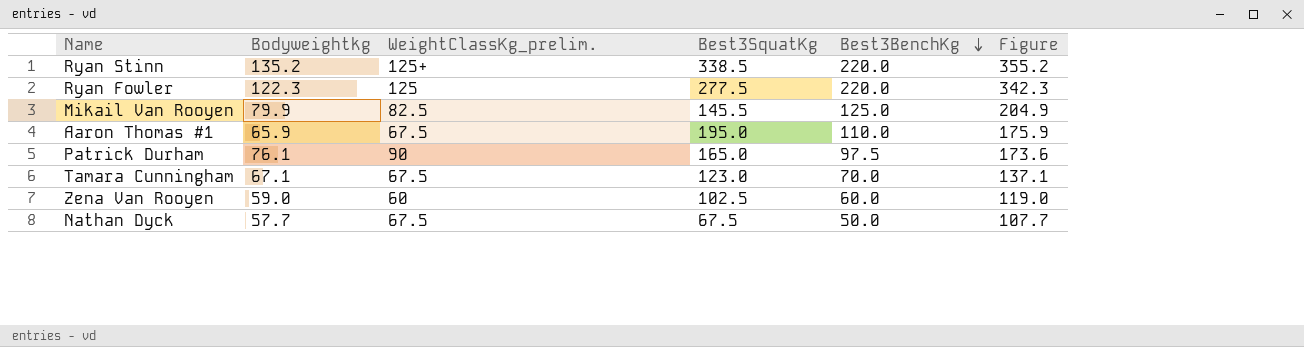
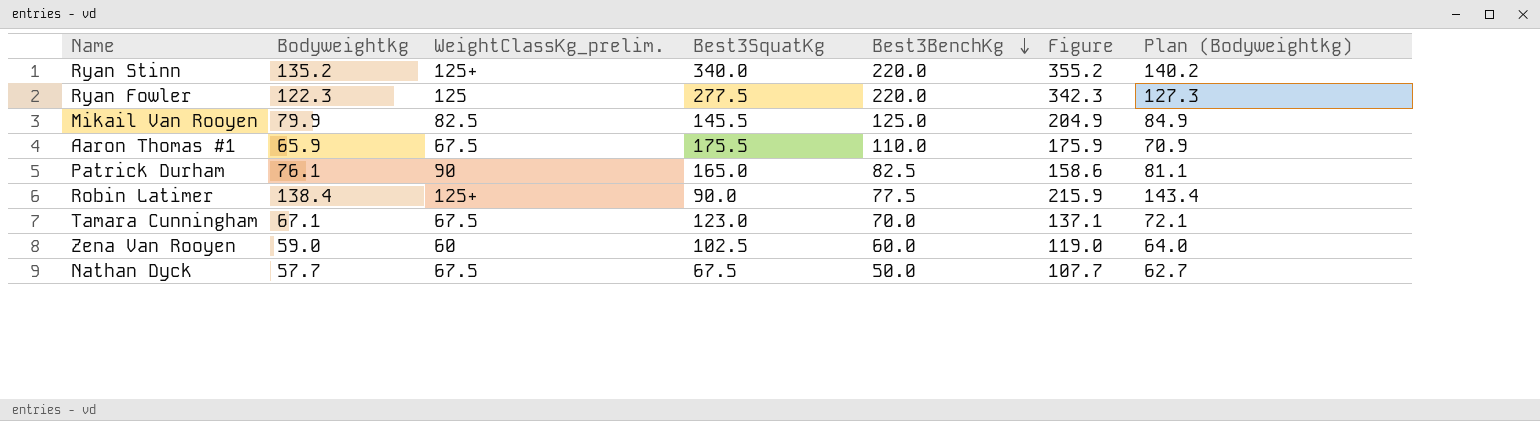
column Plan (Bodyweightkg) | formula: none -> [Bodyweightkg] + 5
Ryan Stinn | Best3SquatKg: 338.5 -> 340.0
Aaron Thomas #1 | Best3SquatKg: 195.0 -> 175.5
Patrick Durham | Best3BenchKg: 97.5 -> 82.5
Patrick Durham | Figure: 173.6 -> 158.6
row Robin Latimer: none -> 138.4 | 125+ | 90.0 | 77.5 | 215.9 | 143.4

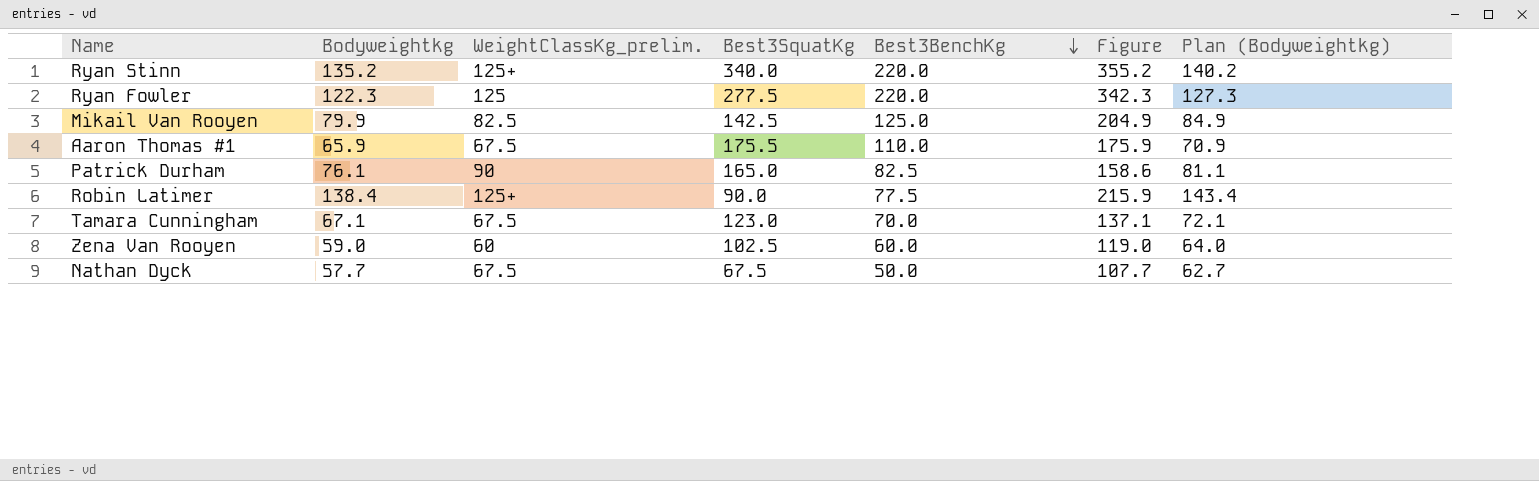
Mikail Van Rooyen | Best3SquatKg: 145.5 -> 142.5

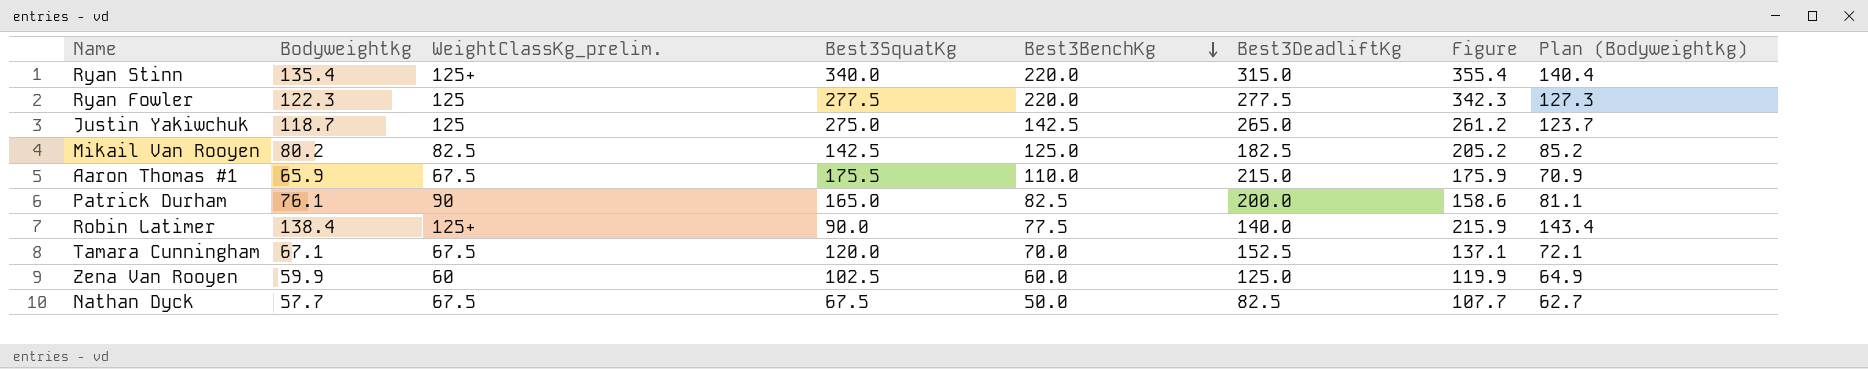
column Best3DeadliftKg | position: none -> 6
Ryan Stinn | Bodyweightkg: 135.2 -> 135.4
Ryan Stinn | Figure: 355.2 -> 355.4
Ryan Stinn | Plan (Bodyweightkg): 140.2 -> 140.4
row Justin Yakiwchuk: none -> 118.7 | 125 | 275.0 | 142.5 | 265.0 | 261.2 | 123.7
Mikail Van Rooyen | Bodyweightkg: 79.9 -> 80.2
Mikail Van Rooyen | Figure: 204.9 -> 205.2
Mikail Van Rooyen | Plan (Bodyweightkg): 84.9 -> 85.2
Tamara Cunningham | Best3SquatKg: 123.0 -> 120.0
Zena Van Rooyen | Bodyweightkg: 59.0 -> 59.9
Zena Van Rooyen | Figure: 119.0 -> 119.9
Zena Van Rooyen | Plan (Bodyweightkg): 64.0 -> 64.9

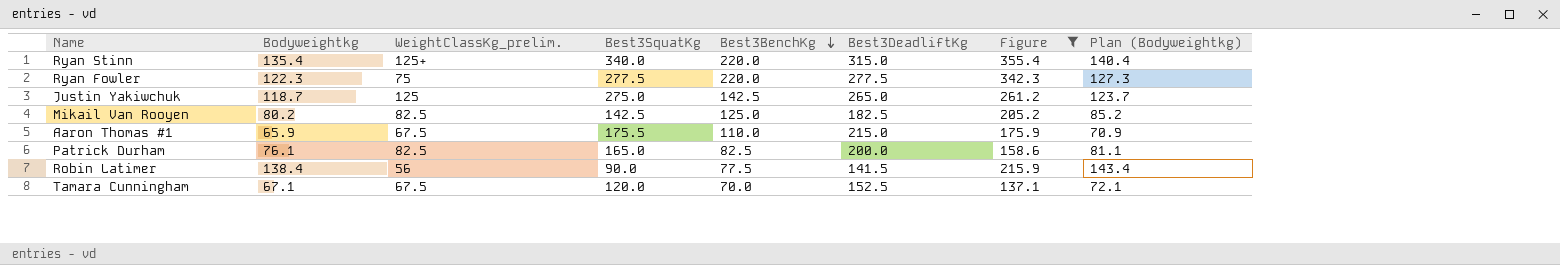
filter: none -> Figure >= 137.1
Ryan Fowler | WeightClassKg_prelim.: 125 -> 75
Patrick Durham | WeightClassKg_prelim.: 90 -> 82.5
Robin Latimer | WeightClassKg_prelim.: 125+ -> 56
Robin Latimer | Best3DeadliftKg: 140.0 -> 141.5

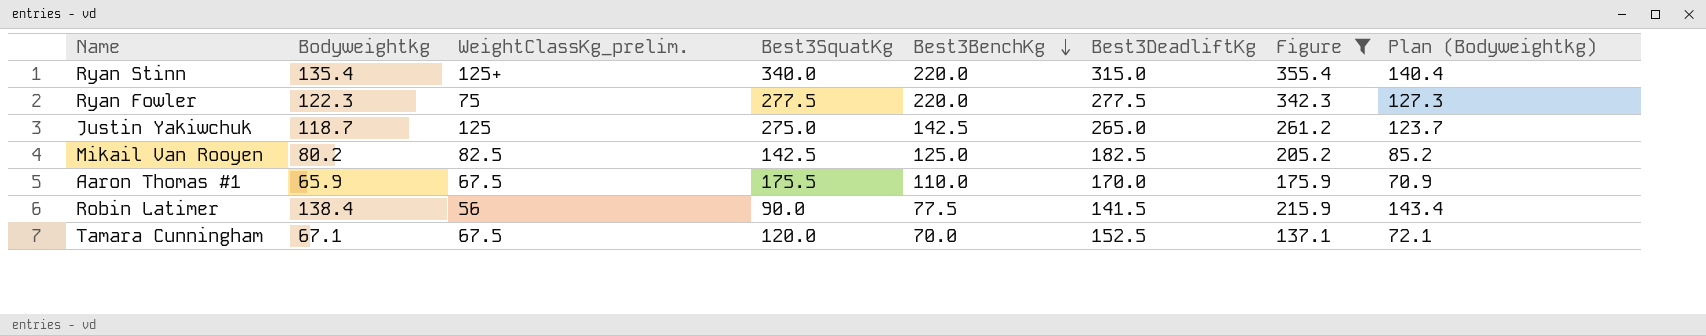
row Patrick Durham: 76.1 | 82.5 | 165.0 | 82.5 | 200.0 | 158.6 | 81.1 -> none
Aaron Thomas #1 | Best3DeadliftKg: 215.0 -> 170.0

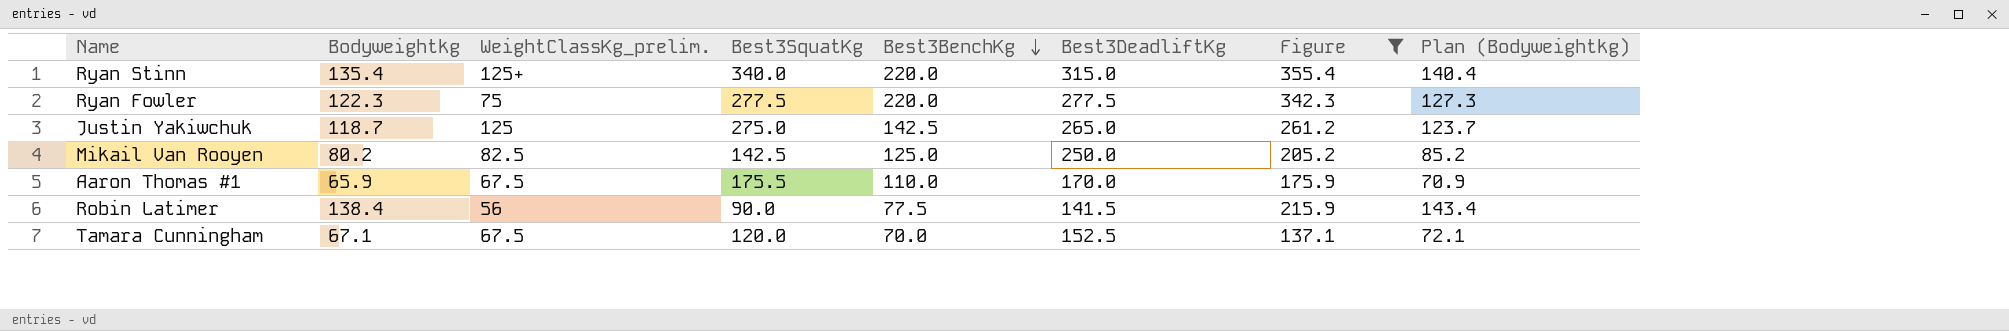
Mikail Van Rooyen | Best3DeadliftKg: 182.5 -> 250.0

